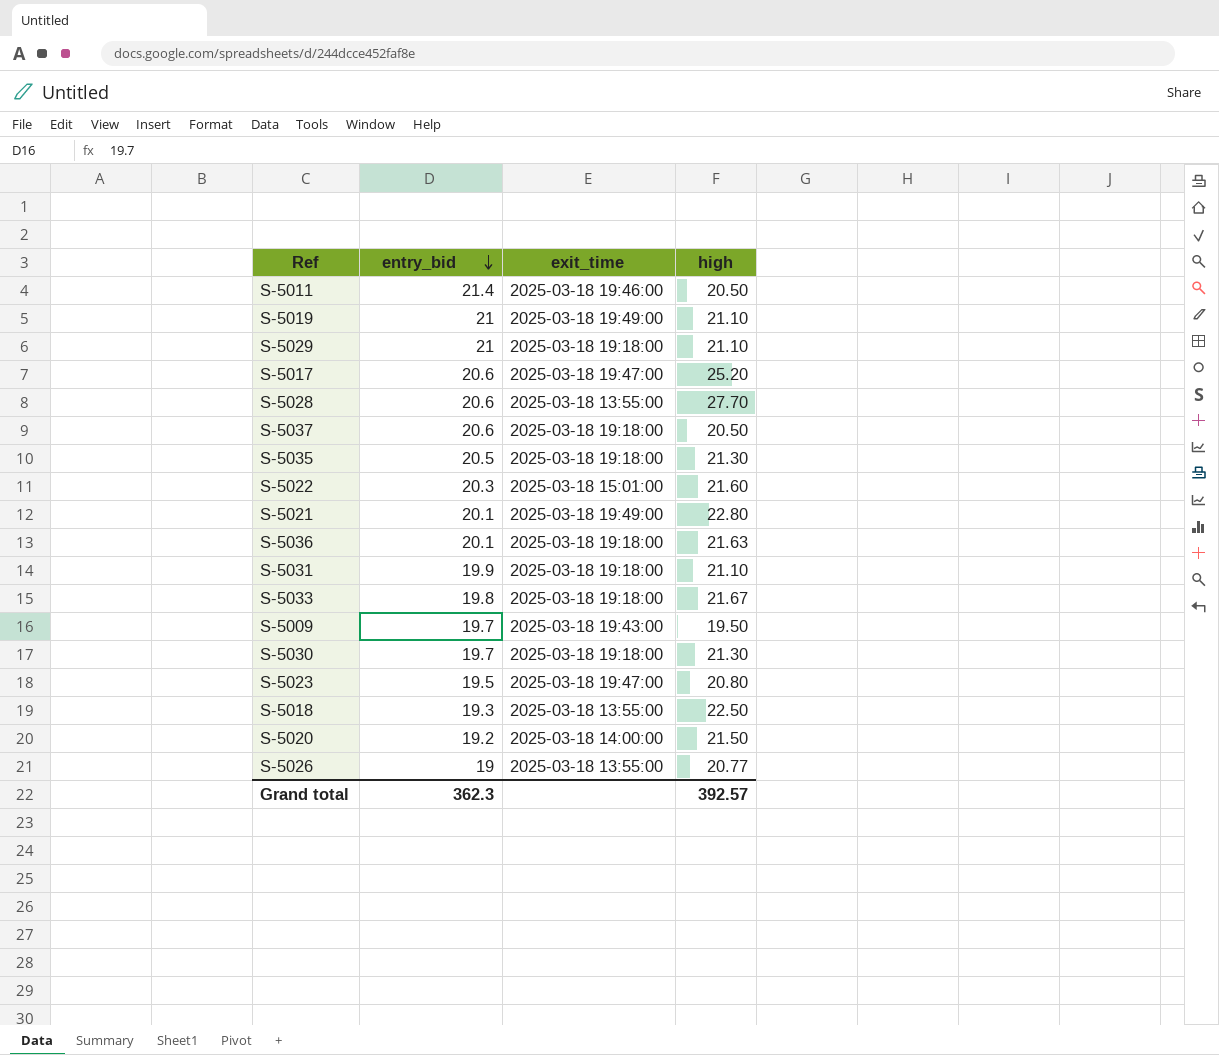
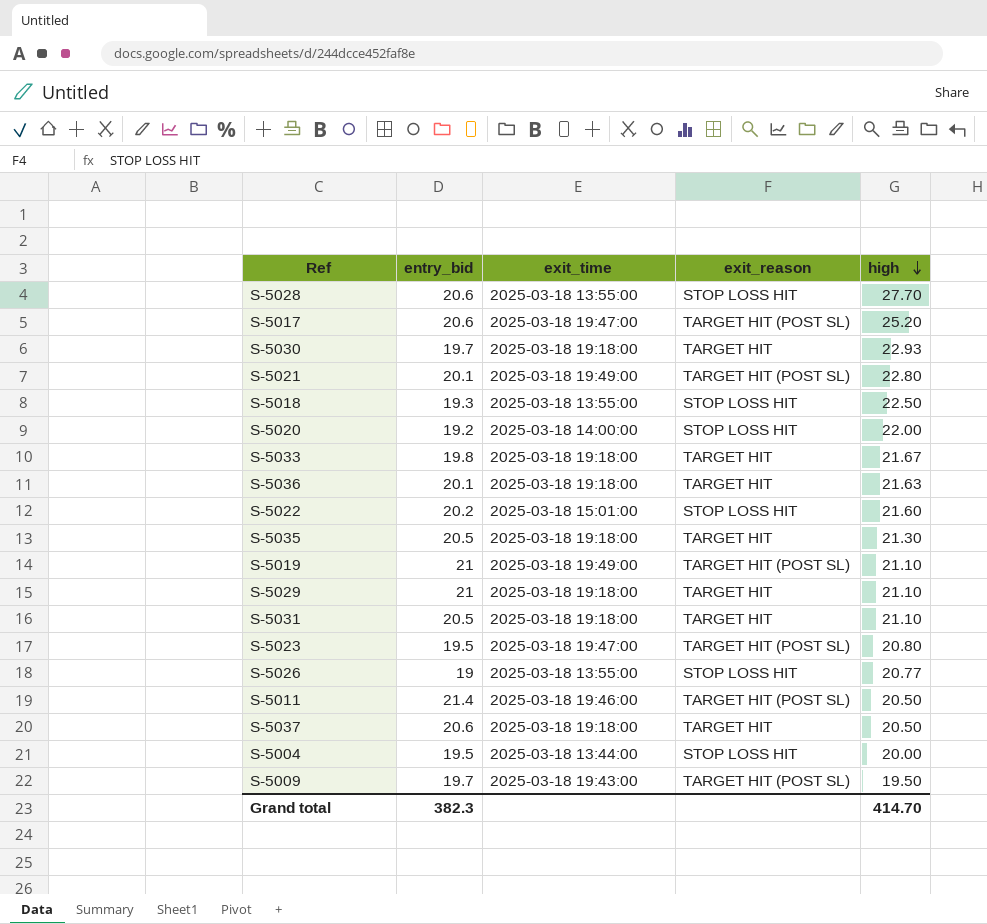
row order: entry_bid descending -> high descending
column exit_reason | position: none -> 4
S-5030 | high: 21.30 -> 22.93
S-5020 | high: 21.50 -> 22.00
S-5022 | entry_bid: 20.3 -> 20.2
S-5031 | entry_bid: 19.9 -> 20.5
row S-5004: none -> 19.5 | 2025-03-18 13:44:00 | STOP LOSS HIT | 20.00
Grand total | entry_bid: 362.3 -> 382.3
Grand total | high: 392.57 -> 414.70

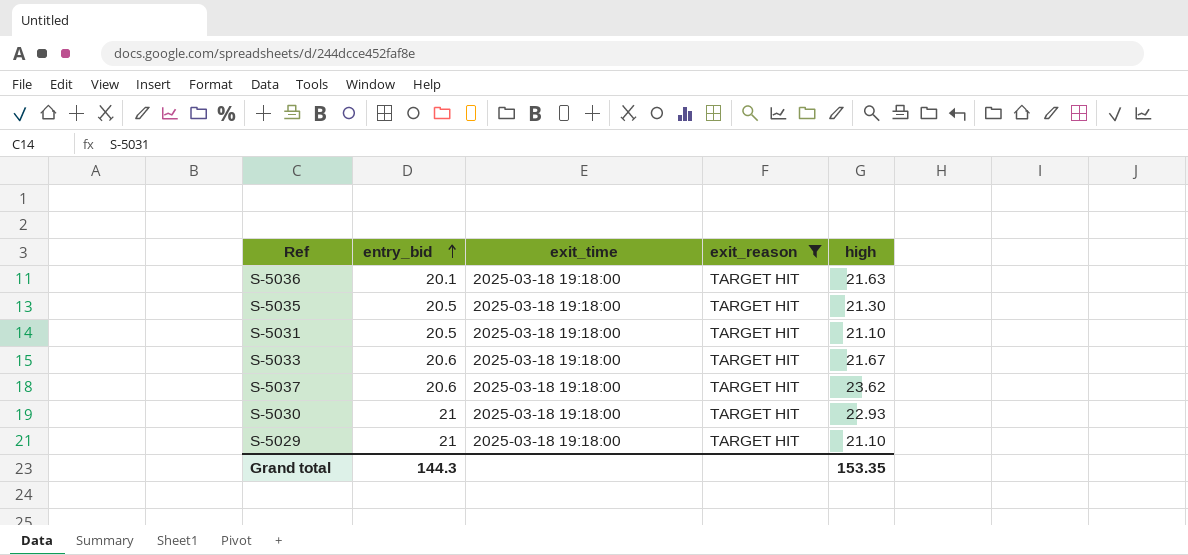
filter: none -> exit_reason = TARGET HIT
row order: high descending -> entry_bid ascending
S-5033 | entry_bid: 19.8 -> 20.6
S-5037 | high: 20.50 -> 23.62
S-5030 | entry_bid: 19.7 -> 21
Grand total | entry_bid: 382.3 -> 144.3
Grand total | high: 414.70 -> 153.35

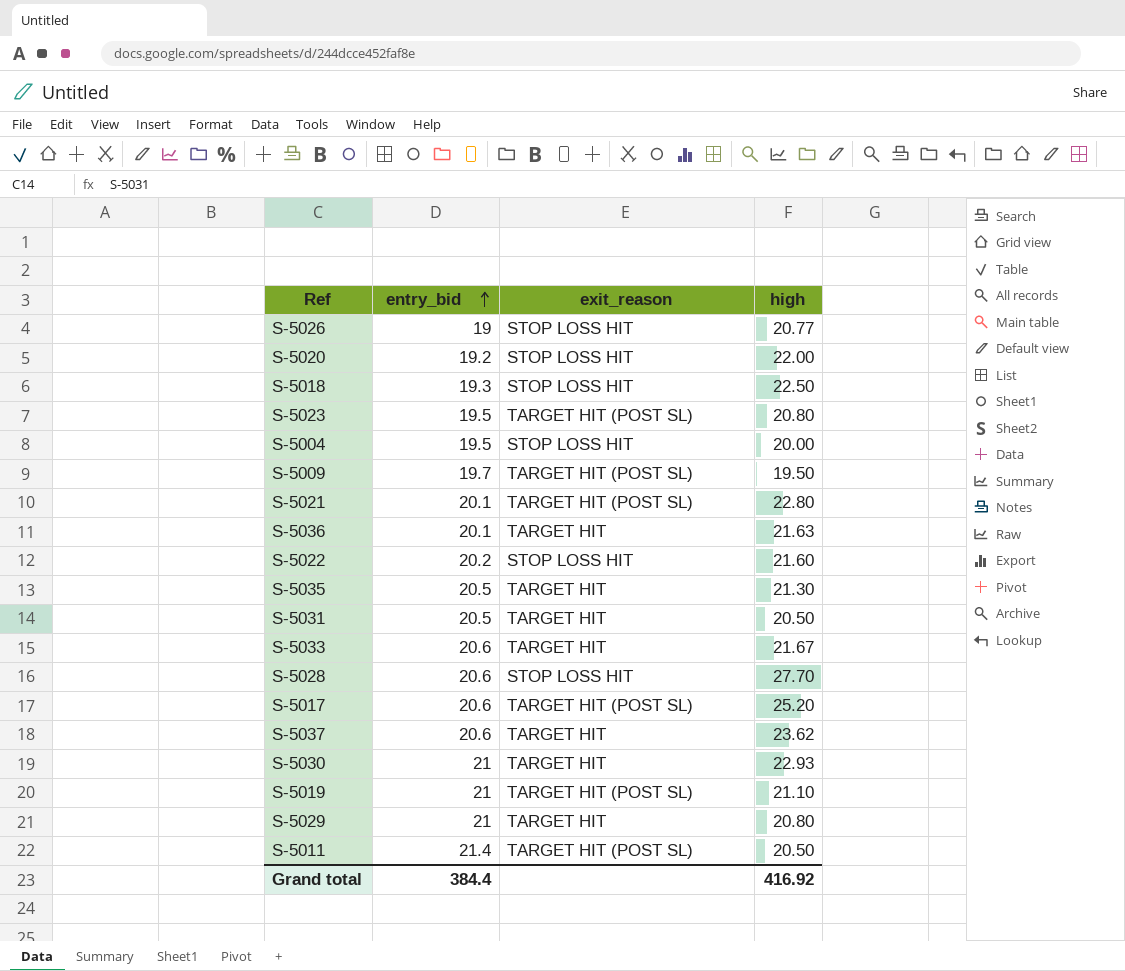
filter: exit_reason = TARGET HIT -> none
column exit_time | position: 3 -> none
S-5031 | high: 21.10 -> 20.50
S-5029 | high: 21.10 -> 20.80
Grand total | entry_bid: 144.3 -> 384.4
Grand total | high: 153.35 -> 416.92

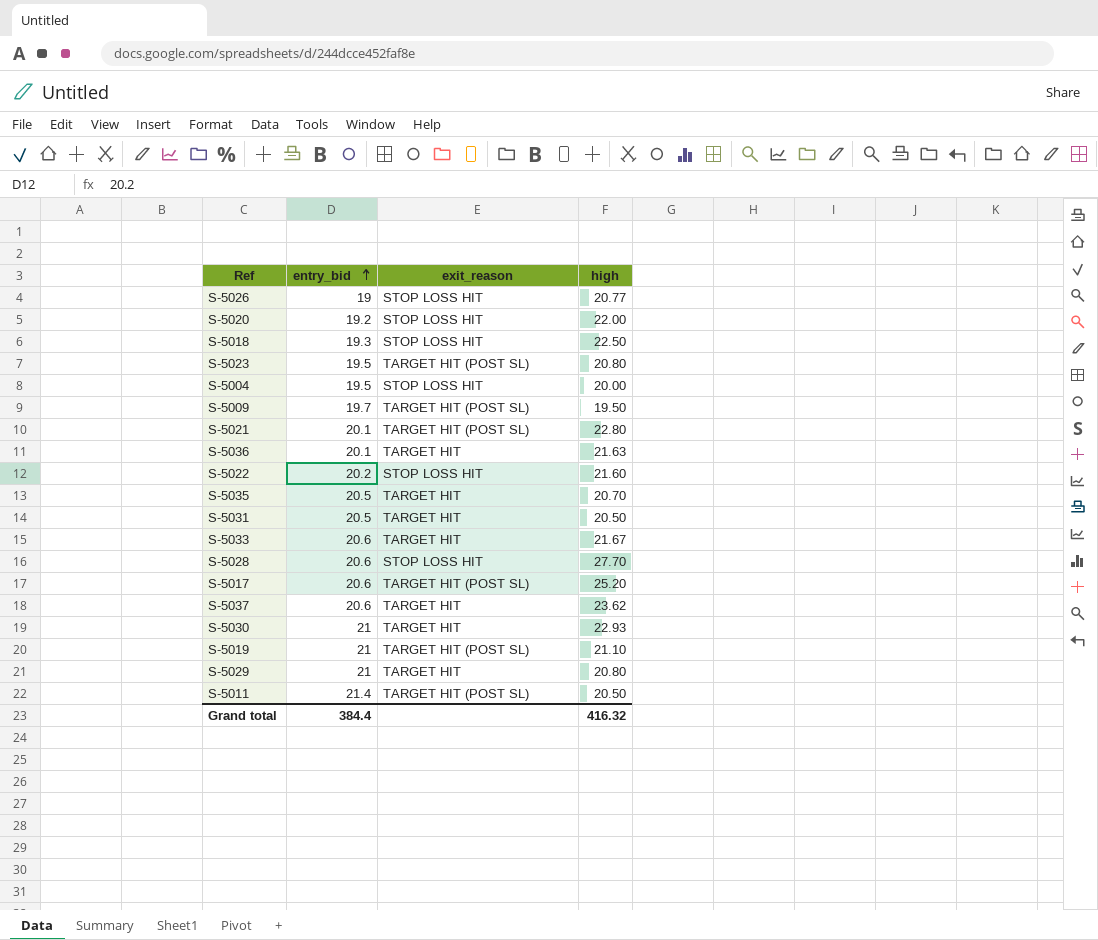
S-5035 | high: 21.30 -> 20.70
Grand total | high: 416.92 -> 416.32

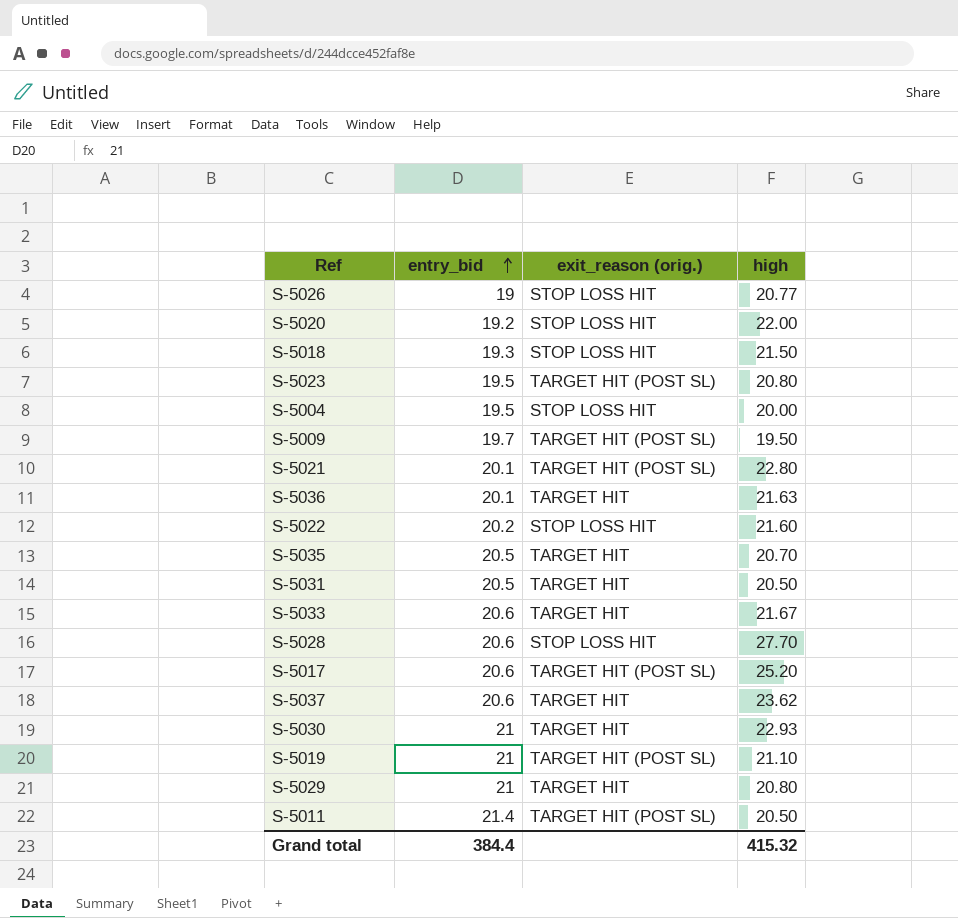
column name: exit_reason -> exit_reason (orig.)
S-5018 | high: 22.50 -> 21.50
Grand total | high: 416.32 -> 415.32

